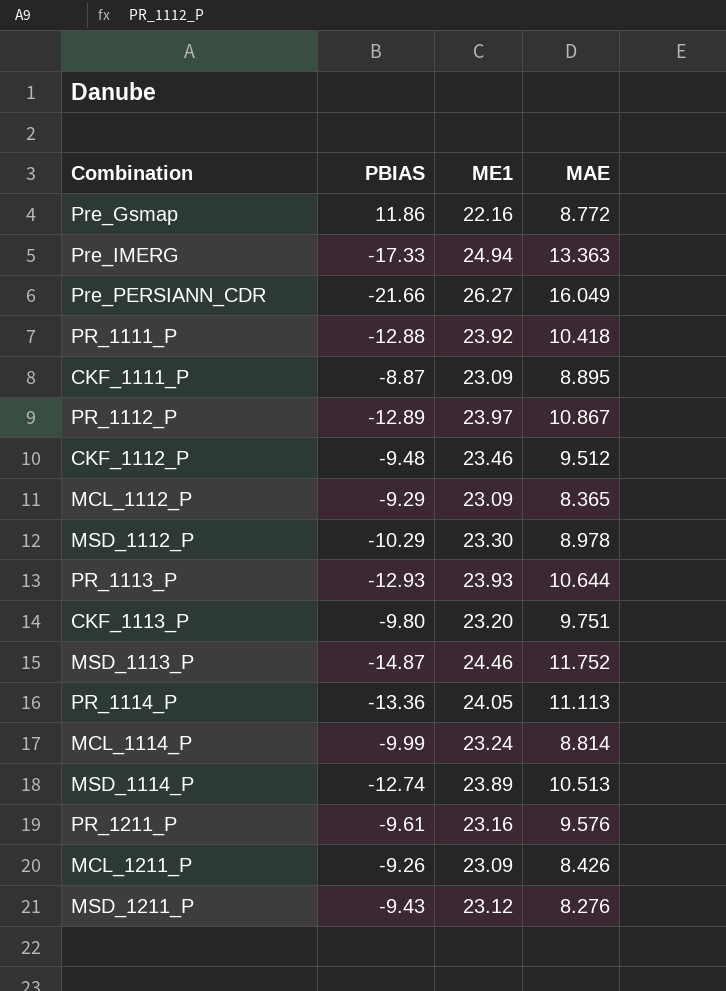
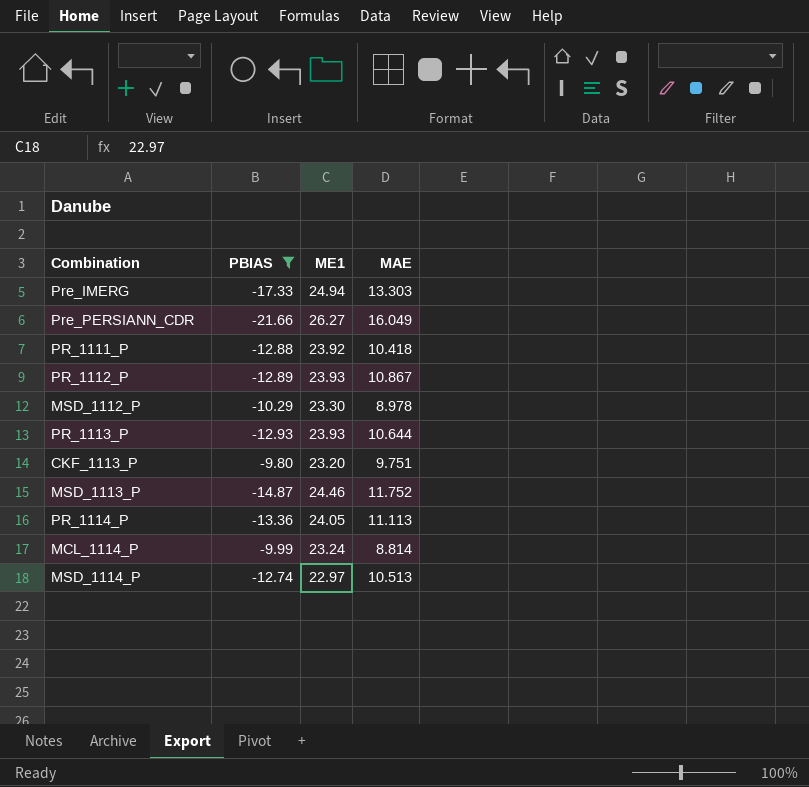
filter: none -> PBIAS <= -9.80
Pre_IMERG | MAE: 13.363 -> 13.303
PR_1112_P | ME1: 23.97 -> 23.93
MSD_1114_P | ME1: 23.89 -> 22.97

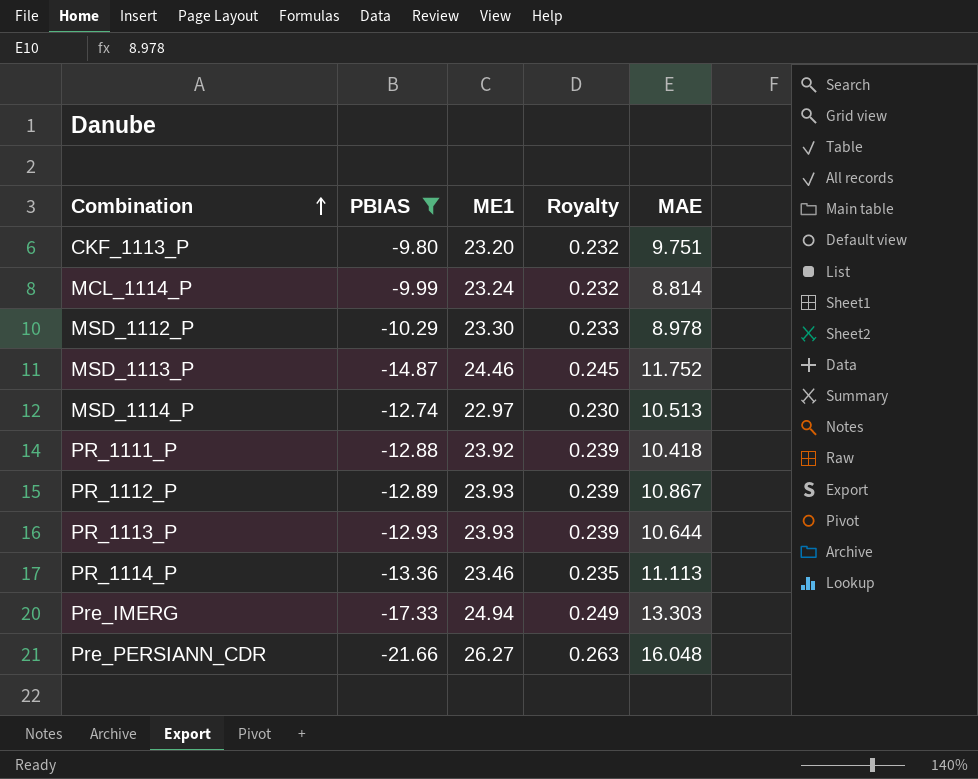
row order: none -> Combination ascending
column Royalty | formula: none -> [ME1] * 0.01
PR_1114_P | ME1: 24.05 -> 23.46
Pre_PERSIANN_CDR | MAE: 16.049 -> 16.048

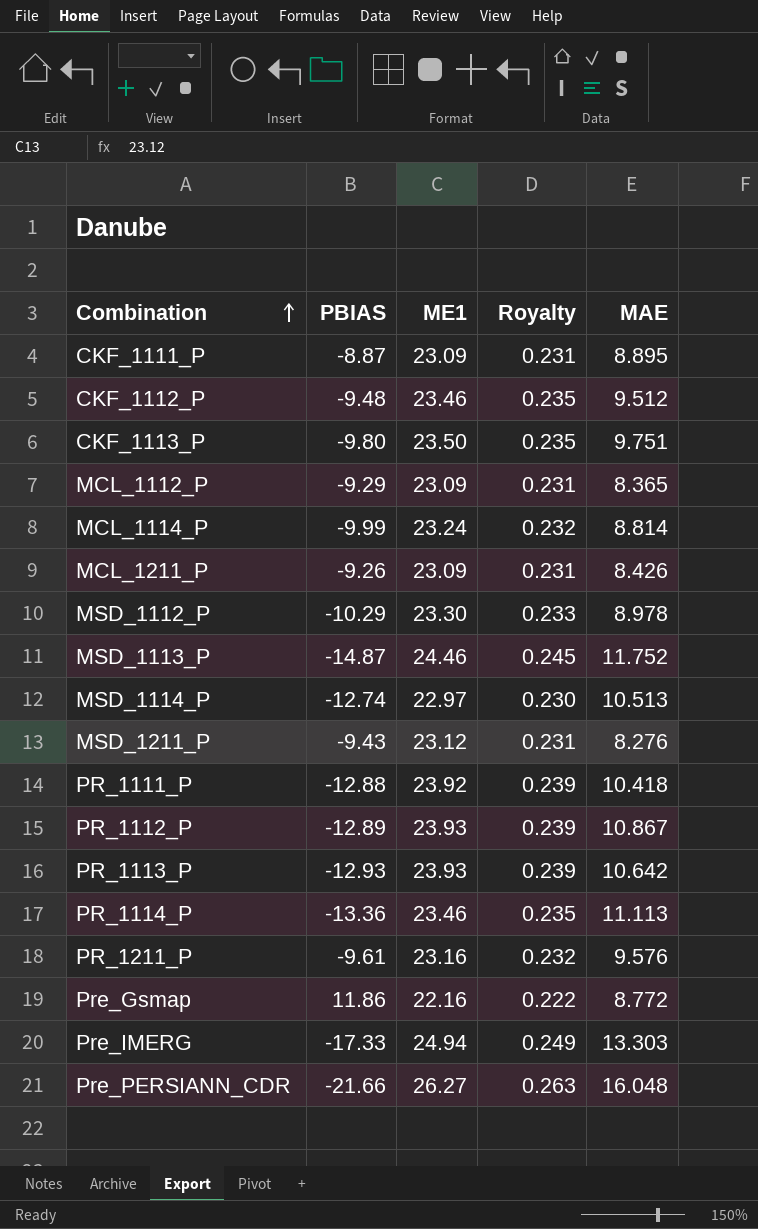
filter: PBIAS <= -9.80 -> none
CKF_1113_P | ME1: 23.20 -> 23.50
CKF_1113_P | Royalty: 0.232 -> 0.235
PR_1113_P | MAE: 10.644 -> 10.642

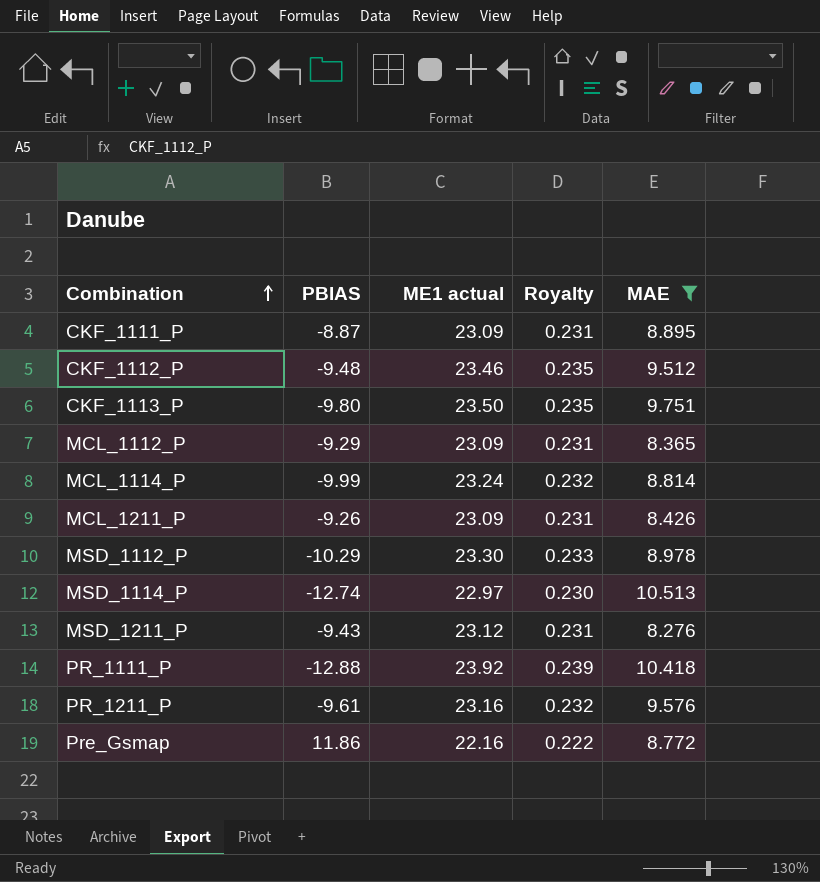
filter: none -> MAE <= 10.513
column name: ME1 -> ME1 actual

